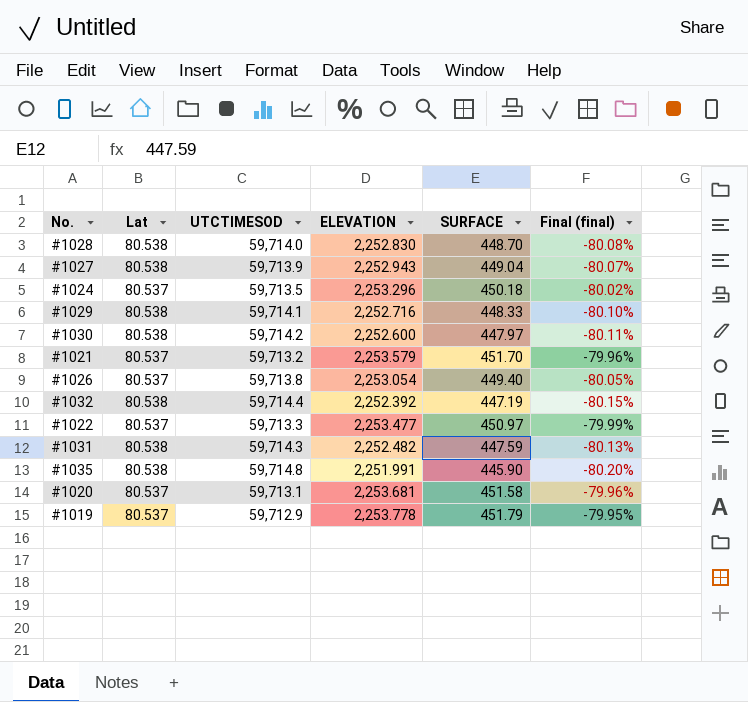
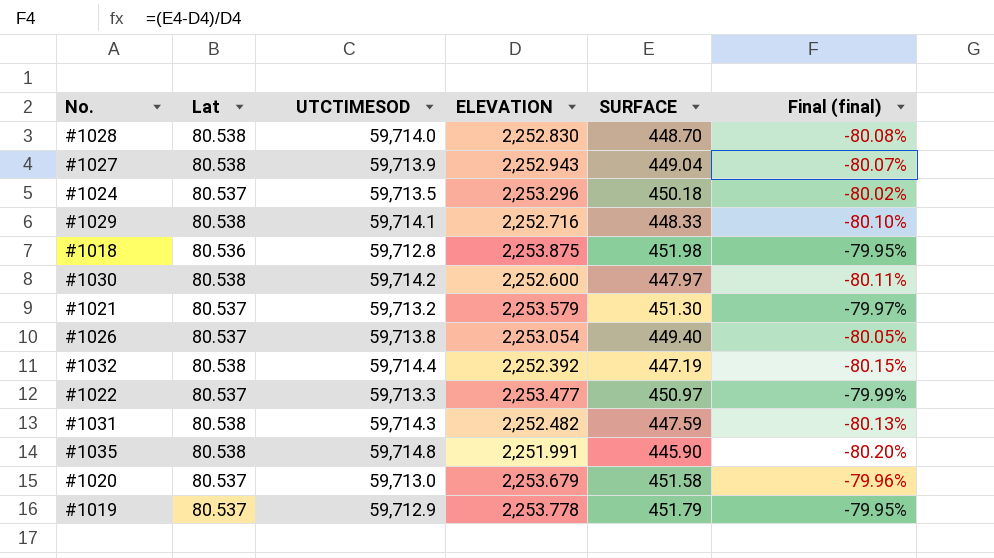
row #1018: none -> 80.536 | 59,712.8 | 2,253.875 | 451.98 | -79.95%
#1021 | SURFACE: 451.70 -> 451.30
#1021 | Final (final): -79.96% -> -79.97%
#1020 | UTCTIMESOD: 59,713.1 -> 59,713.0
#1020 | ELEVATION: 2,253.681 -> 2,253.679

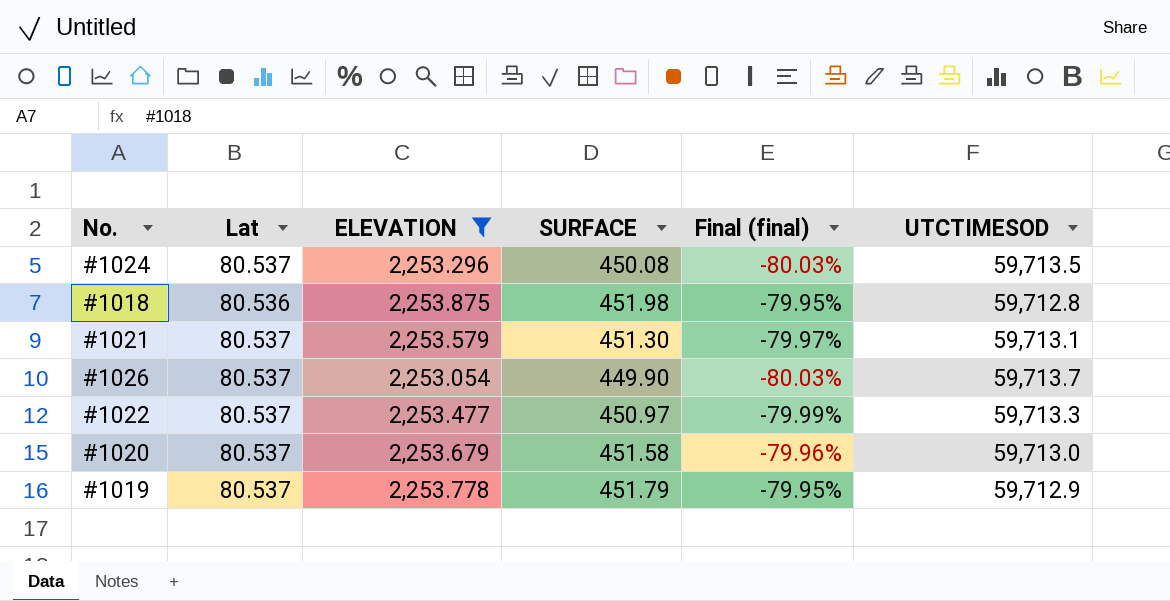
filter: none -> ELEVATION >= 2,253.054
column UTCTIMESOD | position: 3 -> 6
#1024 | SURFACE: 450.18 -> 450.08
#1024 | Final (final): -80.02% -> -80.03%
#1021 | UTCTIMESOD: 59,713.2 -> 59,713.1
#1026 | SURFACE: 449.40 -> 449.90
#1026 | Final (final): -80.05% -> -80.03%
#1026 | UTCTIMESOD: 59,713.8 -> 59,713.7

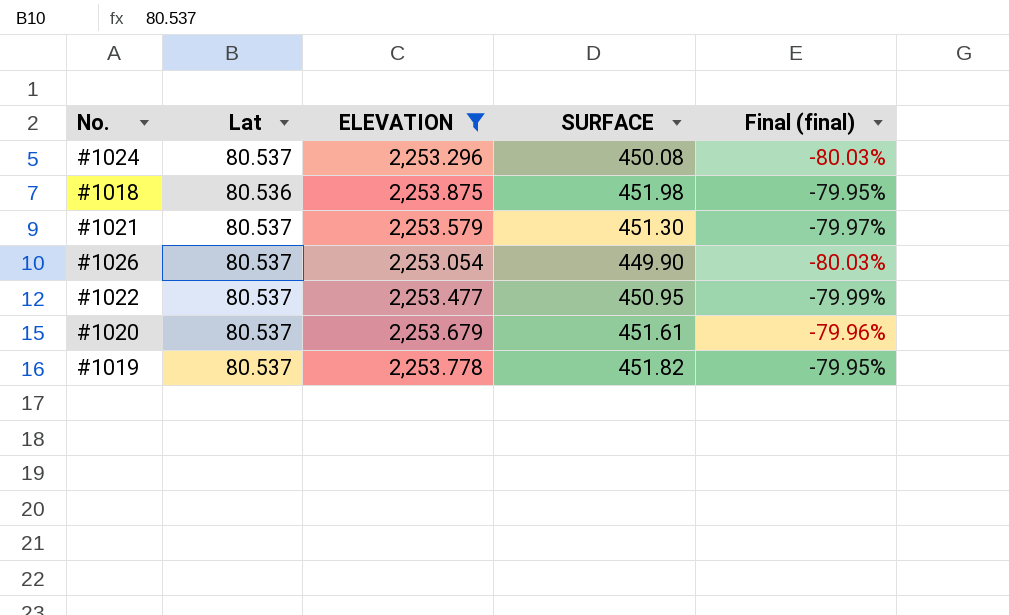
column UTCTIMESOD | position: 6 -> none
#1022 | SURFACE: 450.97 -> 450.95
#1020 | SURFACE: 451.58 -> 451.61
#1019 | SURFACE: 451.79 -> 451.82

